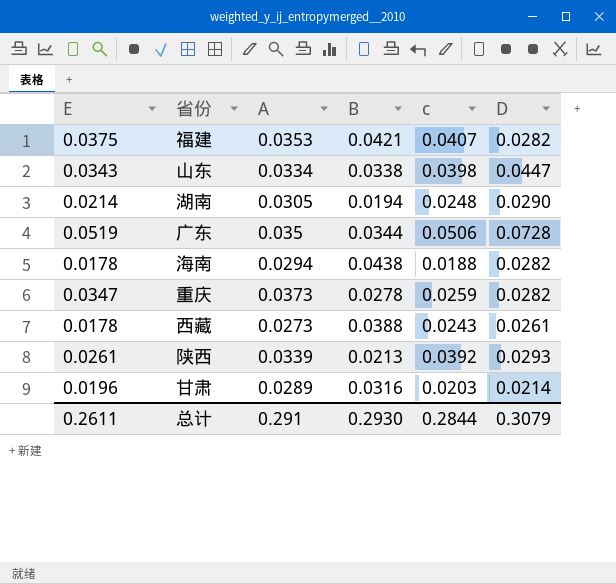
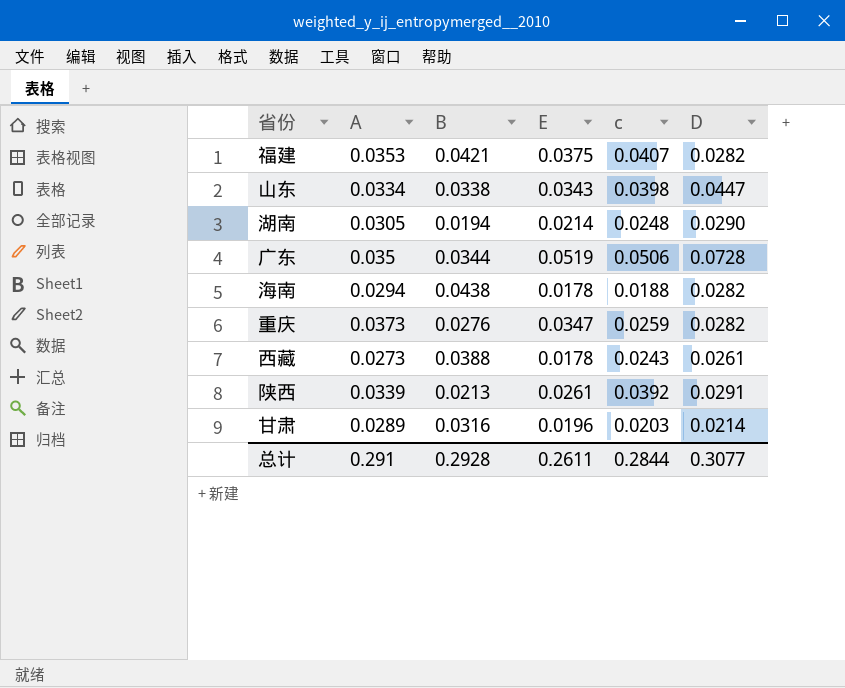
column E | position: 1 -> 4
重庆 | B: 0.0278 -> 0.0276
陕西 | D: 0.0293 -> 0.0291
总计 | B: 0.2930 -> 0.2928
总计 | D: 0.3079 -> 0.3077

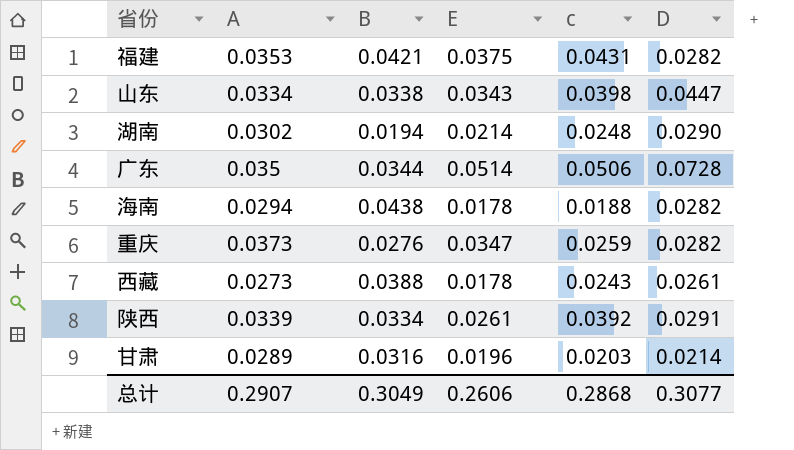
福建 | c: 0.0407 -> 0.0431
湖南 | A: 0.0305 -> 0.0302
广东 | E: 0.0519 -> 0.0514
陕西 | B: 0.0213 -> 0.0334
总计 | A: 0.291 -> 0.2907
总计 | B: 0.2928 -> 0.3049
总计 | E: 0.2611 -> 0.2606
总计 | c: 0.2844 -> 0.2868

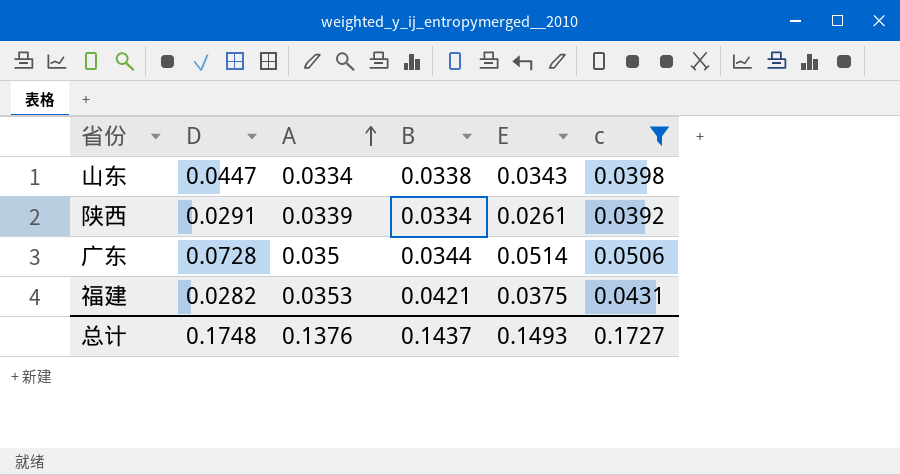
filter: none -> c >= 0.0392
row order: none -> A ascending
column D | position: 6 -> 2
总计 | D: 0.3077 -> 0.1748
总计 | A: 0.2907 -> 0.1376
总计 | B: 0.3049 -> 0.1437
总计 | E: 0.2606 -> 0.1493
总计 | c: 0.2868 -> 0.1727

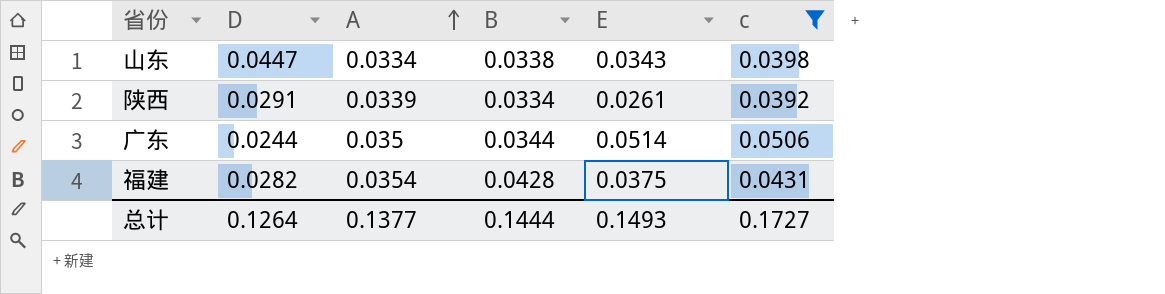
广东 | D: 0.0728 -> 0.0244
福建 | A: 0.0353 -> 0.0354
福建 | B: 0.0421 -> 0.0428
总计 | D: 0.1748 -> 0.1264
总计 | A: 0.1376 -> 0.1377
总计 | B: 0.1437 -> 0.1444

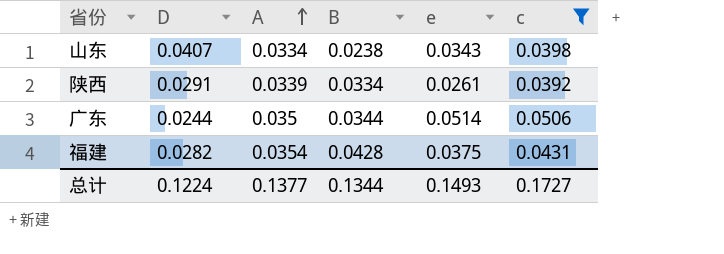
column name: E -> e
山东 | D: 0.0447 -> 0.0407
山东 | B: 0.0338 -> 0.0238
总计 | D: 0.1264 -> 0.1224
总计 | B: 0.1444 -> 0.1344

